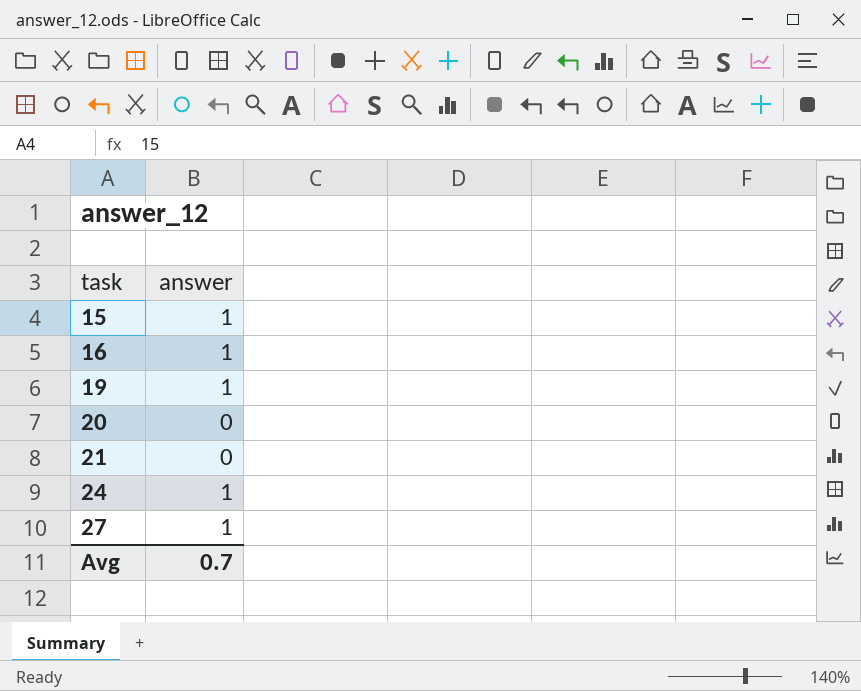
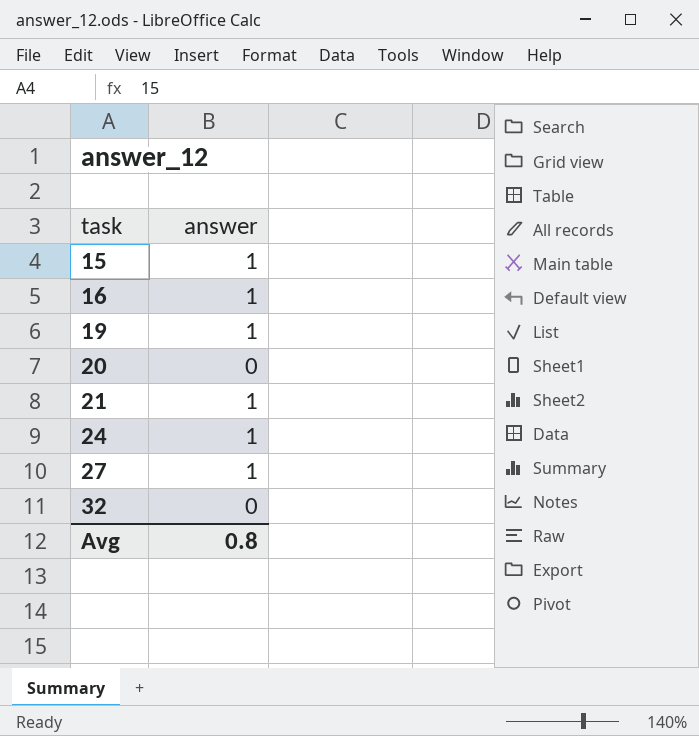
21 | answer: 0 -> 1
row 32: none -> 0
Avg | answer: 0.7 -> 0.8

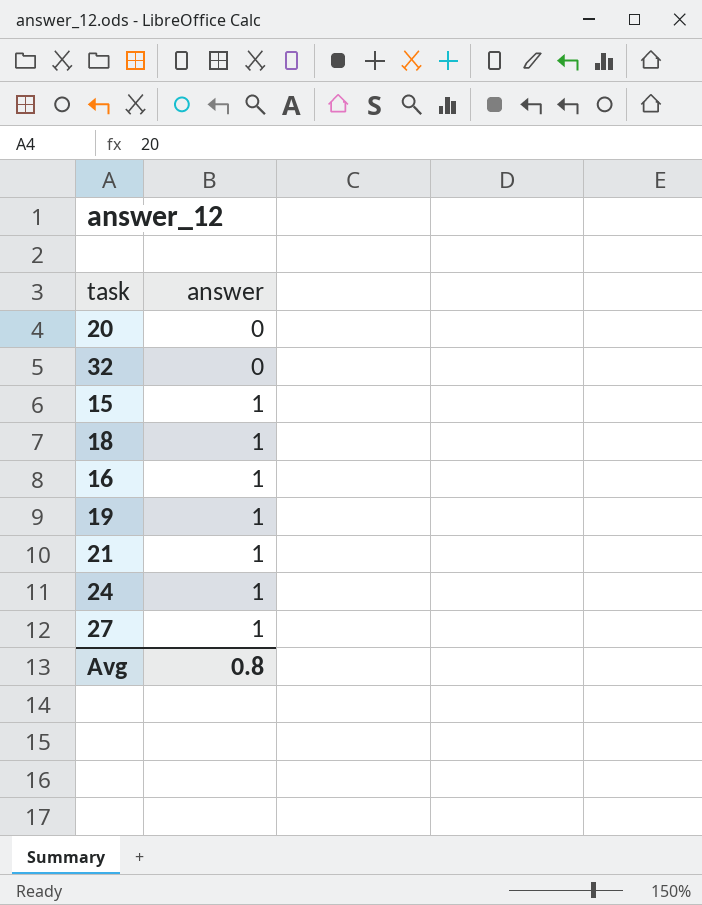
row order: task ascending -> answer ascending
row 18: none -> 1

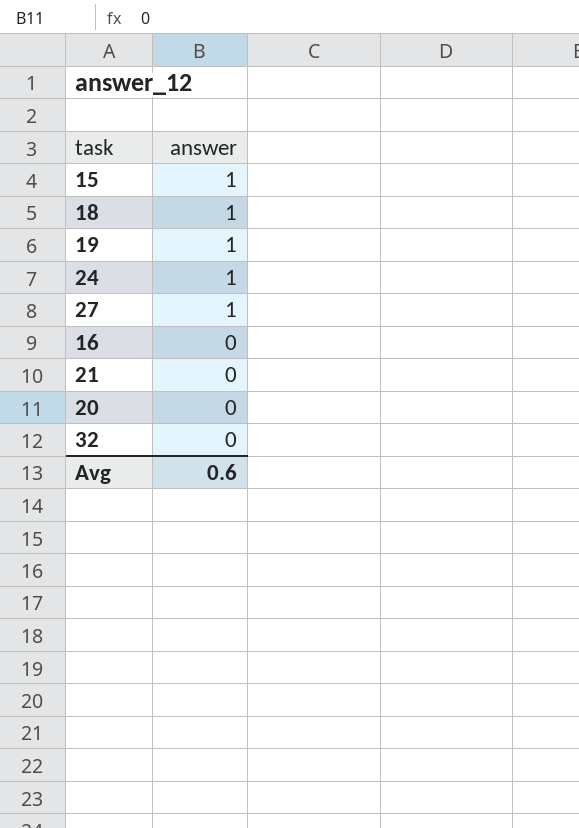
row order: answer ascending -> answer descending
16 | answer: 1 -> 0
21 | answer: 1 -> 0
Avg | answer: 0.8 -> 0.6

